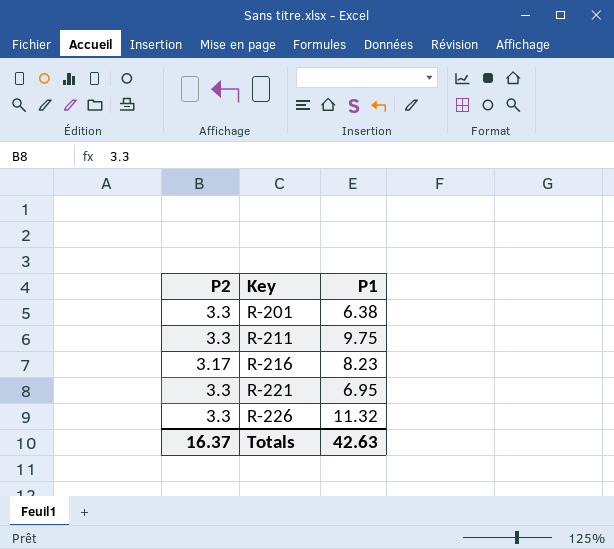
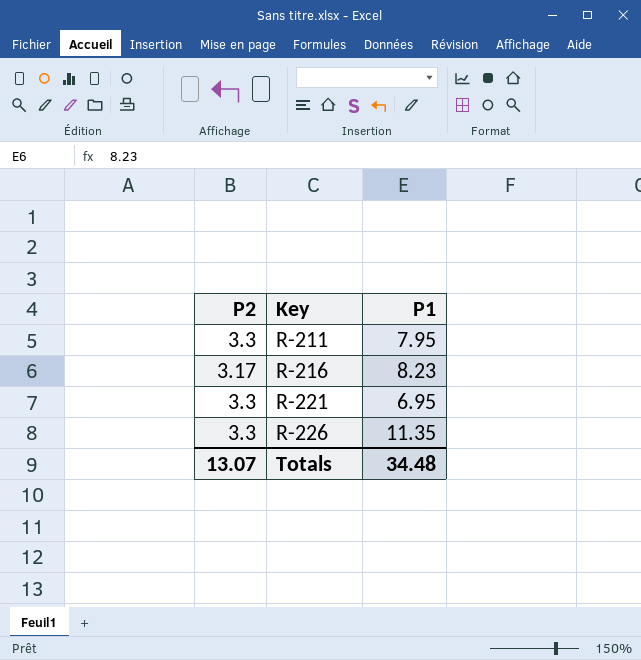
row R-201: 3.3 | 6.38 -> none
R-211 | P1: 9.75 -> 7.95
R-226 | P1: 11.32 -> 11.35
Totals | P2: 16.37 -> 13.07
Totals | P1: 42.63 -> 34.48

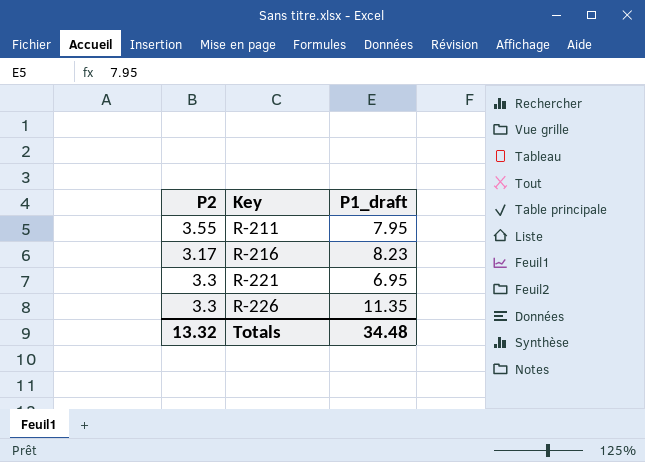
column name: P1 -> P1_draft
R-211 | P2: 3.3 -> 3.55
Totals | P2: 13.07 -> 13.32

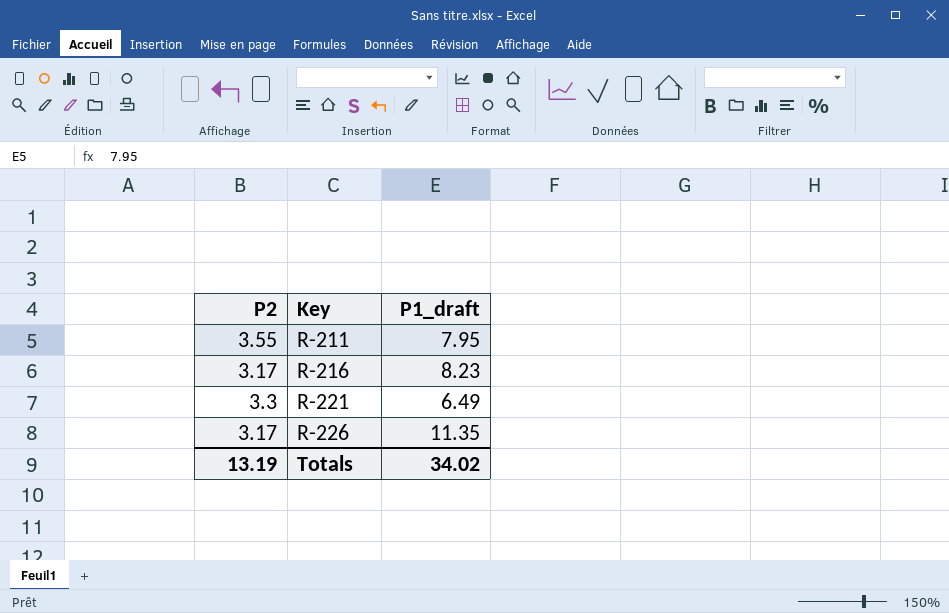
R-221 | P1_draft: 6.95 -> 6.49
R-226 | P2: 3.3 -> 3.17
Totals | P2: 13.32 -> 13.19
Totals | P1_draft: 34.48 -> 34.02

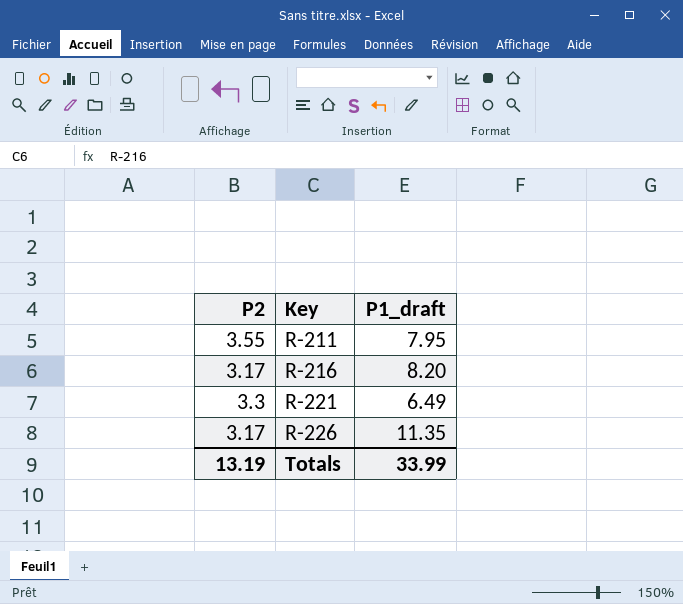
R-216 | P1_draft: 8.23 -> 8.20
Totals | P1_draft: 34.02 -> 33.99

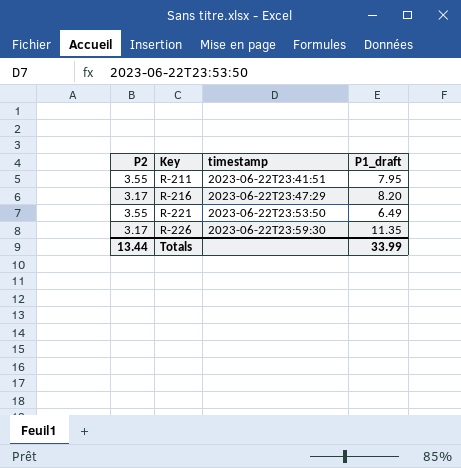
column timestamp | position: none -> 3
R-221 | P2: 3.3 -> 3.55
Totals | P2: 13.19 -> 13.44

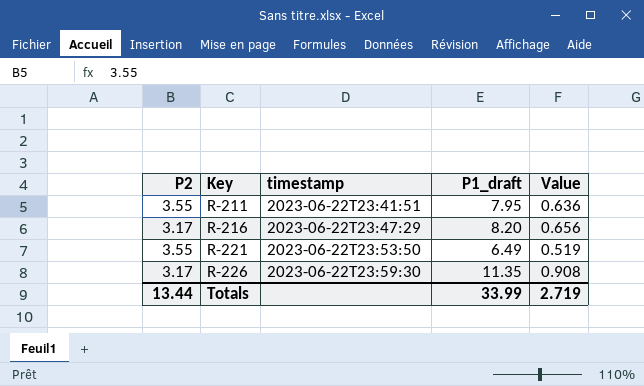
column Value | formula: none -> [P1_draft] * 0.08

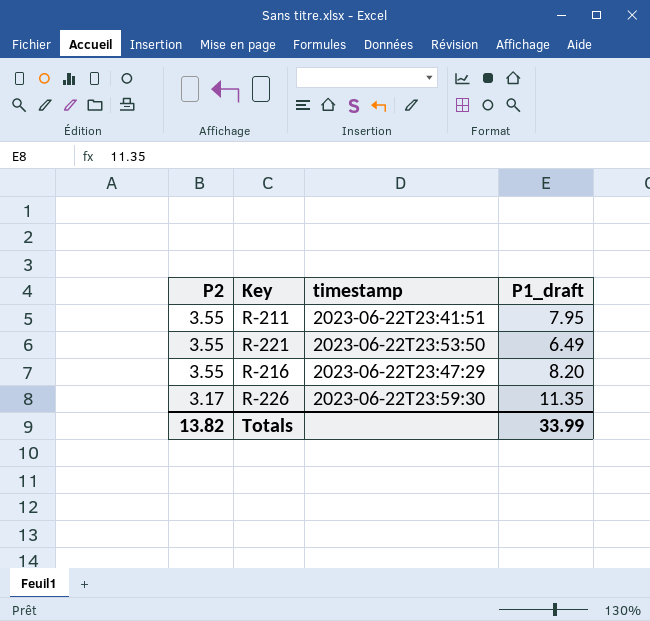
row order: Key ascending -> P2 descending
column Value | formula: [P1_draft] * 0.08 -> none
R-216 | P2: 3.17 -> 3.55
Totals | P2: 13.44 -> 13.82

